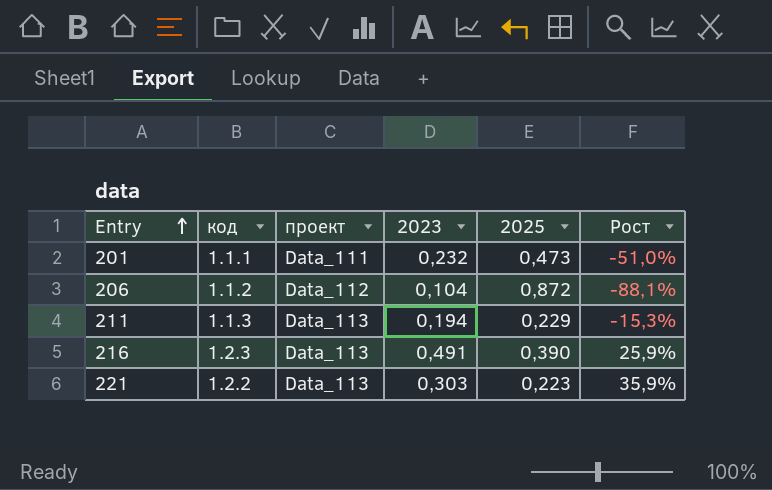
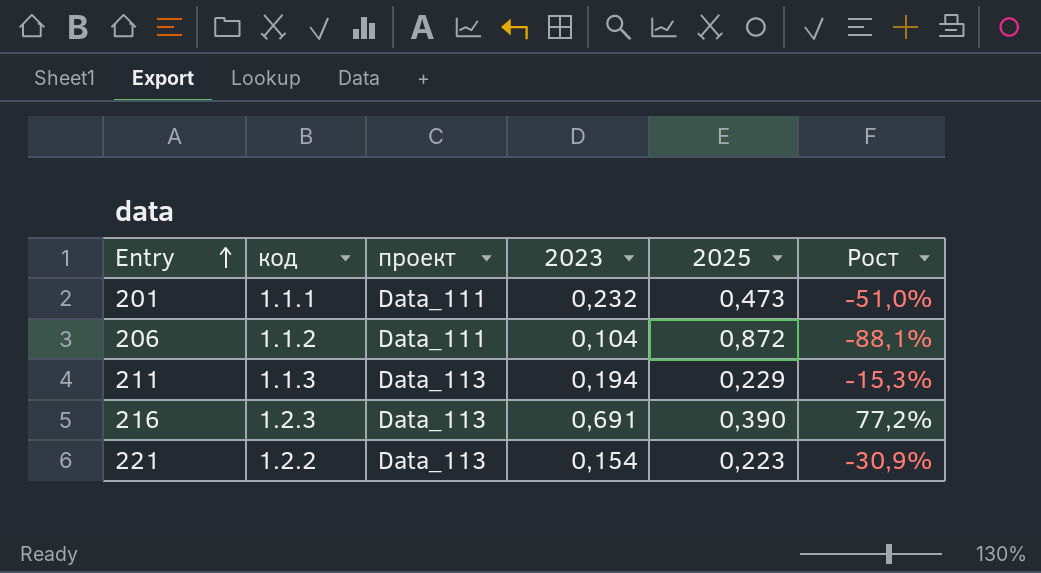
206 | проект: Data_112 -> Data_111
216 | 2023: 0,491 -> 0,691
216 | Рост: 25,9% -> 77,2%
221 | 2023: 0,303 -> 0,154
221 | Рост: 35,9% -> -30,9%

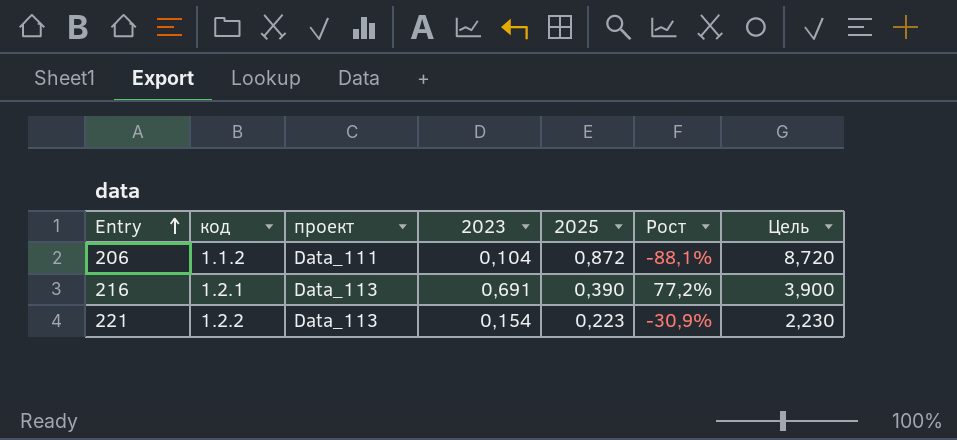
column Цель | formula: none -> [2025] * 10
row 201: 1.1.1 | Data_111 | 0,232 | 0,473 | -51,0% -> none
row 211: 1.1.3 | Data_113 | 0,194 | 0,229 | -15,3% -> none
216 | код: 1.2.3 -> 1.2.1

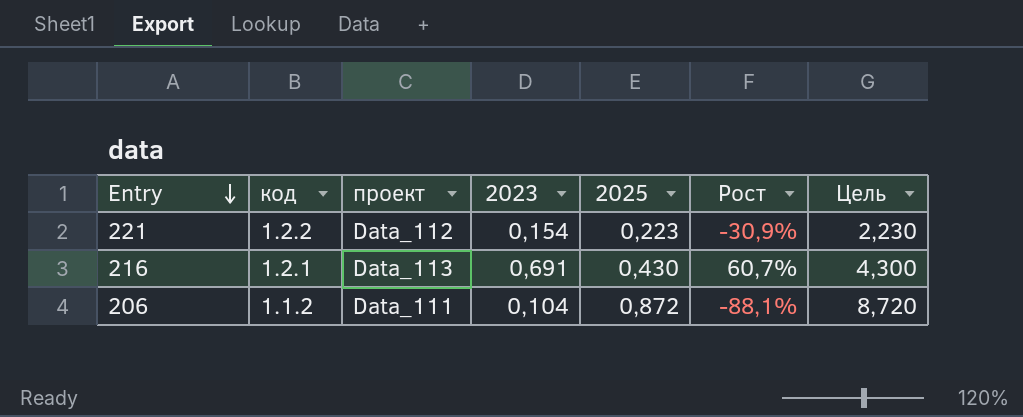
row order: Entry ascending -> Entry descending
221 | проект: Data_113 -> Data_112
216 | 2025: 0,390 -> 0,430
216 | Рост: 77,2% -> 60,7%
216 | Цель: 3,900 -> 4,300

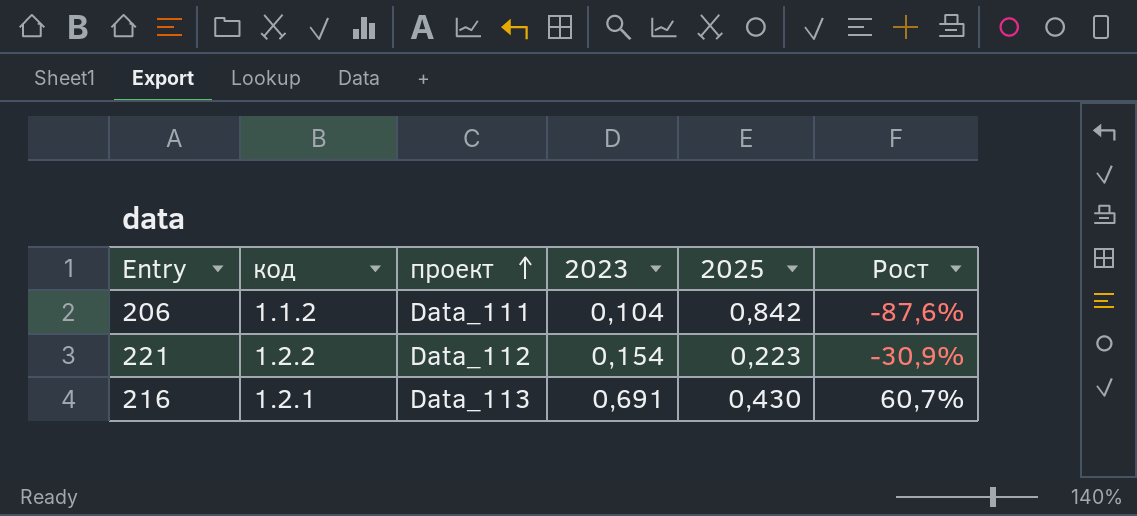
row order: Entry descending -> проект ascending
column Цель | formula: [2025] * 10 -> none
206 | 2025: 0,872 -> 0,842
206 | Рост: -88,1% -> -87,6%

